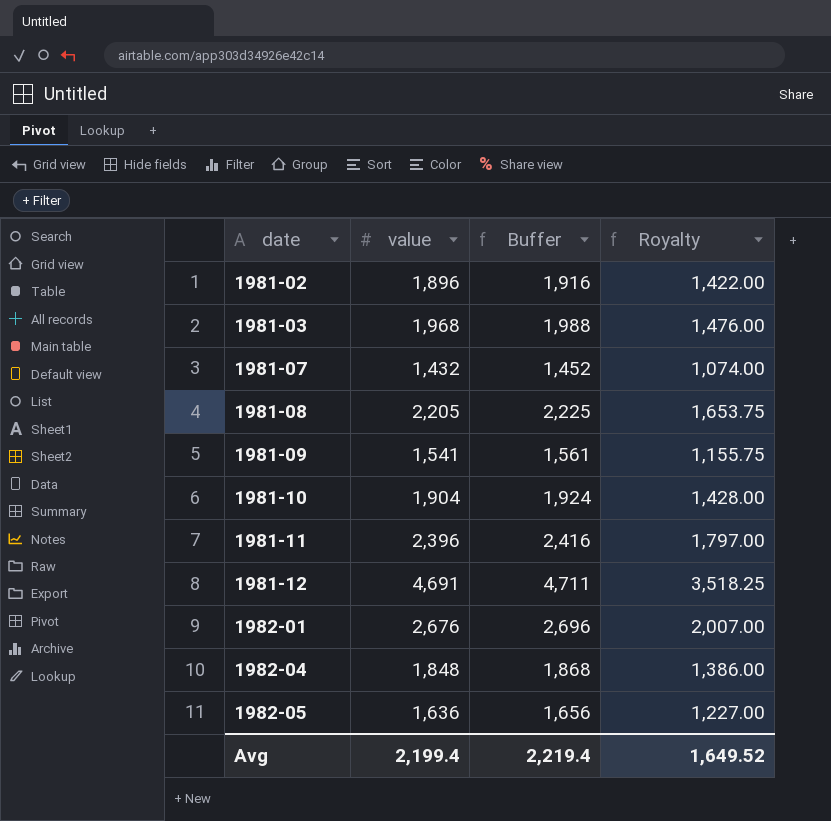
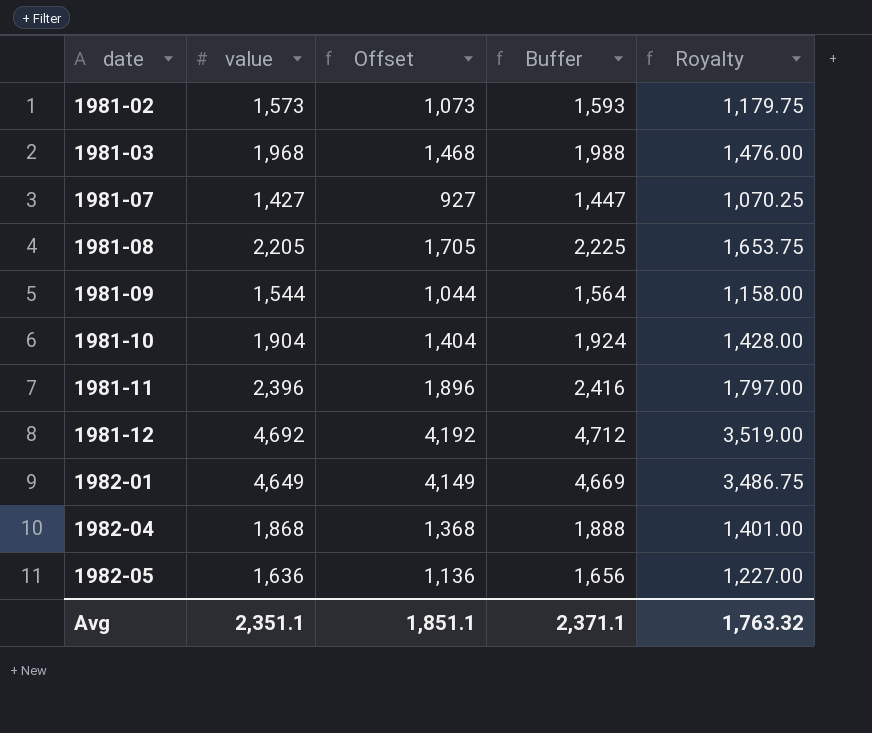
column Offset | formula: none -> [value] - 500
1981-02 | value: 1,896 -> 1,573
1981-02 | Buffer: 1,916 -> 1,593
1981-02 | Royalty: 1,422.00 -> 1,179.75
1981-07 | value: 1,432 -> 1,427
1981-07 | Buffer: 1,452 -> 1,447
1981-07 | Royalty: 1,074.00 -> 1,070.25
1981-09 | value: 1,541 -> 1,544
1981-09 | Buffer: 1,561 -> 1,564
1981-09 | Royalty: 1,155.75 -> 1,158.00
1981-12 | value: 4,691 -> 4,692
1981-12 | Buffer: 4,711 -> 4,712
1981-12 | Royalty: 3,518.25 -> 3,519.00
1982-01 | value: 2,676 -> 4,649
1982-01 | Buffer: 2,696 -> 4,669
1982-01 | Royalty: 2,007.00 -> 3,486.75
1982-04 | value: 1,848 -> 1,868
1982-04 | Buffer: 1,868 -> 1,888
1982-04 | Royalty: 1,386.00 -> 1,401.00
Avg | value: 2,199.4 -> 2,351.1
Avg | Buffer: 2,219.4 -> 2,371.1
Avg | Royalty: 1,649.52 -> 1,763.32

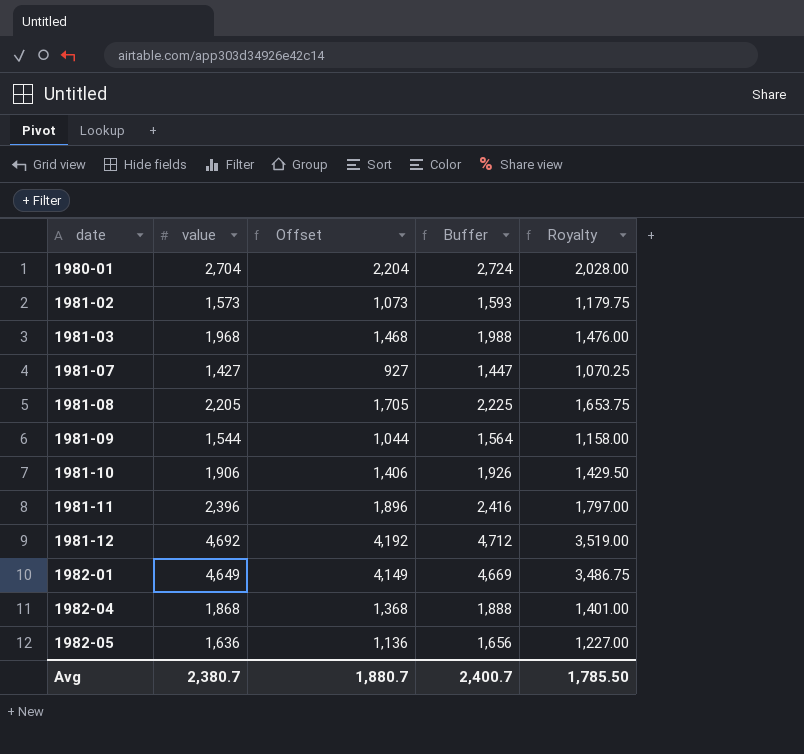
row 1980-01: none -> 2,704 | 2,204 | 2,724 | 2,028.00
1981-10 | value: 1,904 -> 1,906
1981-10 | Offset: 1,404 -> 1,406
1981-10 | Buffer: 1,924 -> 1,926
1981-10 | Royalty: 1,428.00 -> 1,429.50
Avg | value: 2,351.1 -> 2,380.7
Avg | Offset: 1,851.1 -> 1,880.7
Avg | Buffer: 2,371.1 -> 2,400.7
Avg | Royalty: 1,763.32 -> 1,785.50

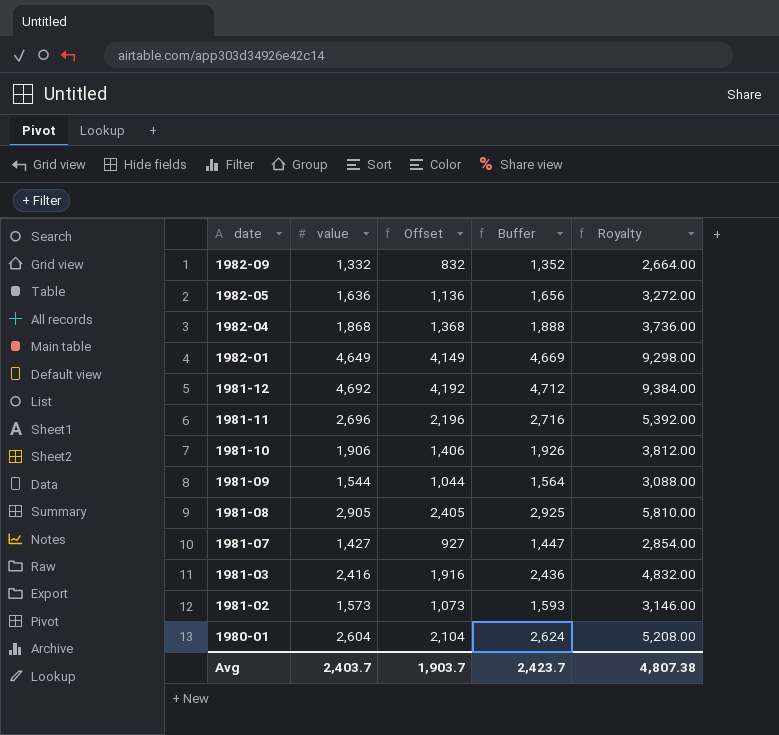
row order: date ascending -> date descending
column Royalty | formula: [value] * 0.75 -> [value] * 2
row 1982-09: none -> 1,332 | 832 | 1,352 | 2,664.00
1981-11 | value: 2,396 -> 2,696
1981-11 | Offset: 1,896 -> 2,196
1981-11 | Buffer: 2,416 -> 2,716
1981-08 | value: 2,205 -> 2,905
1981-08 | Offset: 1,705 -> 2,405
1981-08 | Buffer: 2,225 -> 2,925
1981-03 | value: 1,968 -> 2,416
1981-03 | Offset: 1,468 -> 1,916
1981-03 | Buffer: 1,988 -> 2,436
1980-01 | value: 2,704 -> 2,604
1980-01 | Offset: 2,204 -> 2,104
1980-01 | Buffer: 2,724 -> 2,624
Avg | value: 2,380.7 -> 2,403.7
Avg | Offset: 1,880.7 -> 1,903.7
Avg | Buffer: 2,400.7 -> 2,423.7
Avg | Royalty: 1,785.50 -> 4,807.38

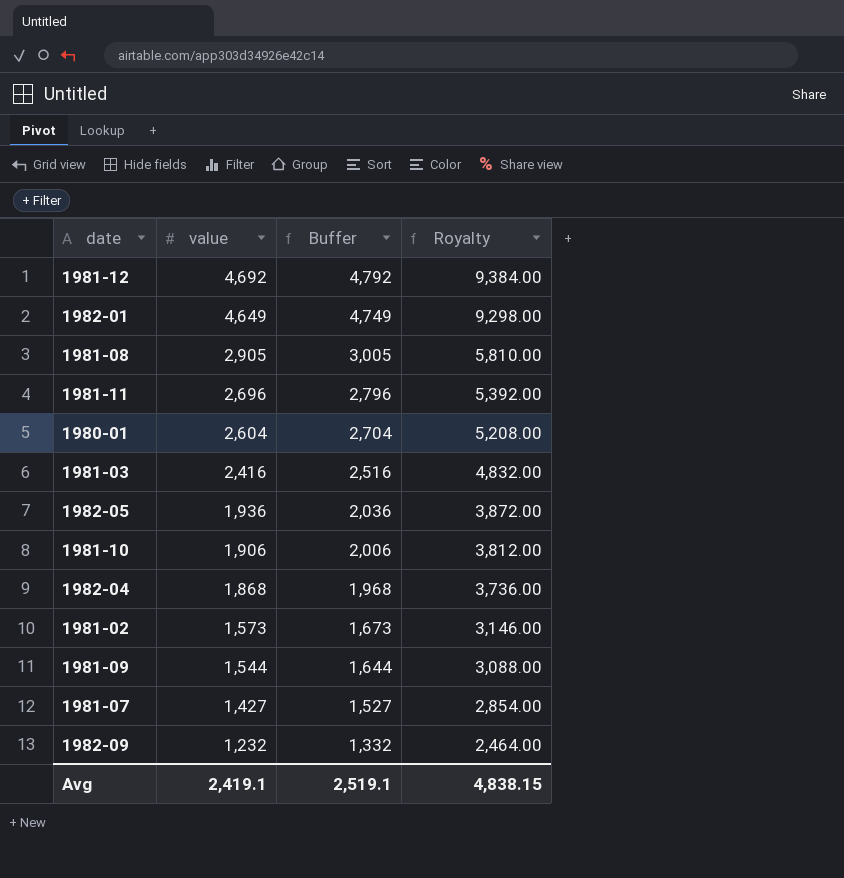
row order: date descending -> value descending
column Offset | formula: [value] - 500 -> none
column Buffer | formula: [value] + 20 -> [value] + 100
1982-05 | value: 1,636 -> 1,936
1982-05 | Royalty: 3,272.00 -> 3,872.00
1982-09 | value: 1,332 -> 1,232
1982-09 | Royalty: 2,664.00 -> 2,464.00
Avg | value: 2,403.7 -> 2,419.1
Avg | Buffer: 2,423.7 -> 2,519.1
Avg | Royalty: 4,807.38 -> 4,838.15

